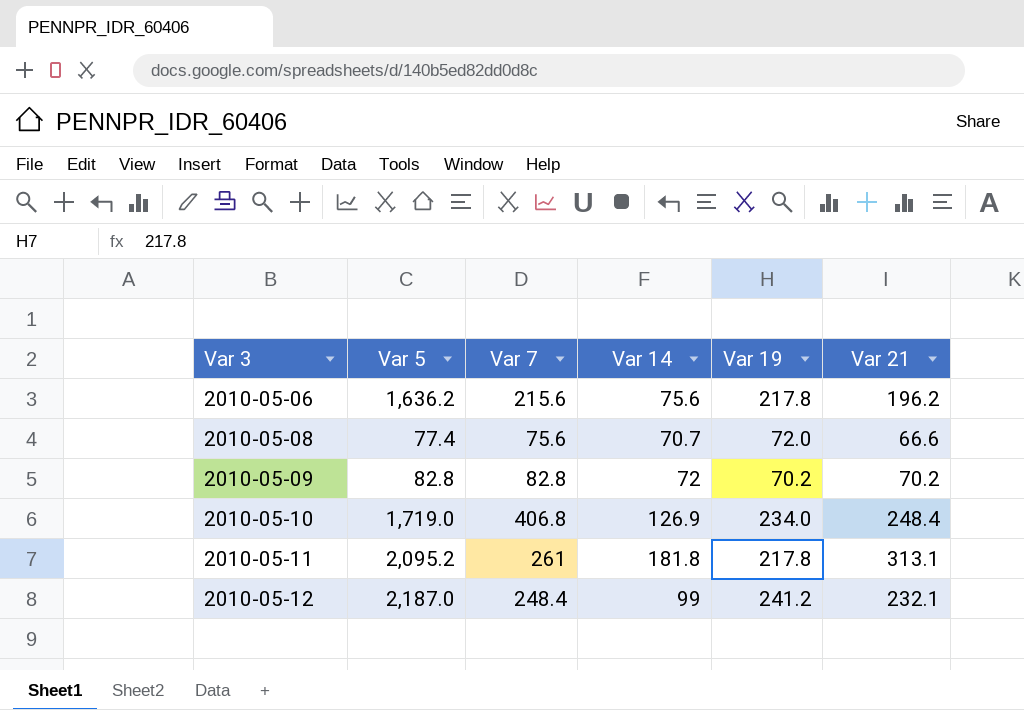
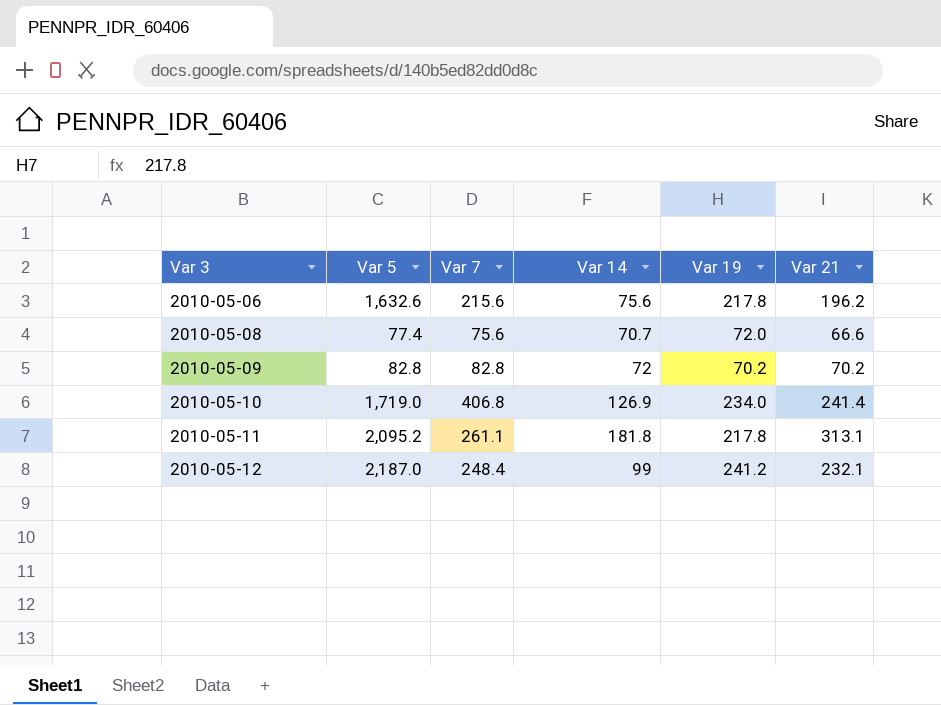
2010-05-06 | Var 5: 1,636.2 -> 1,632.6
2010-05-10 | Var 21: 248.4 -> 241.4
2010-05-11 | Var 7: 261 -> 261.1

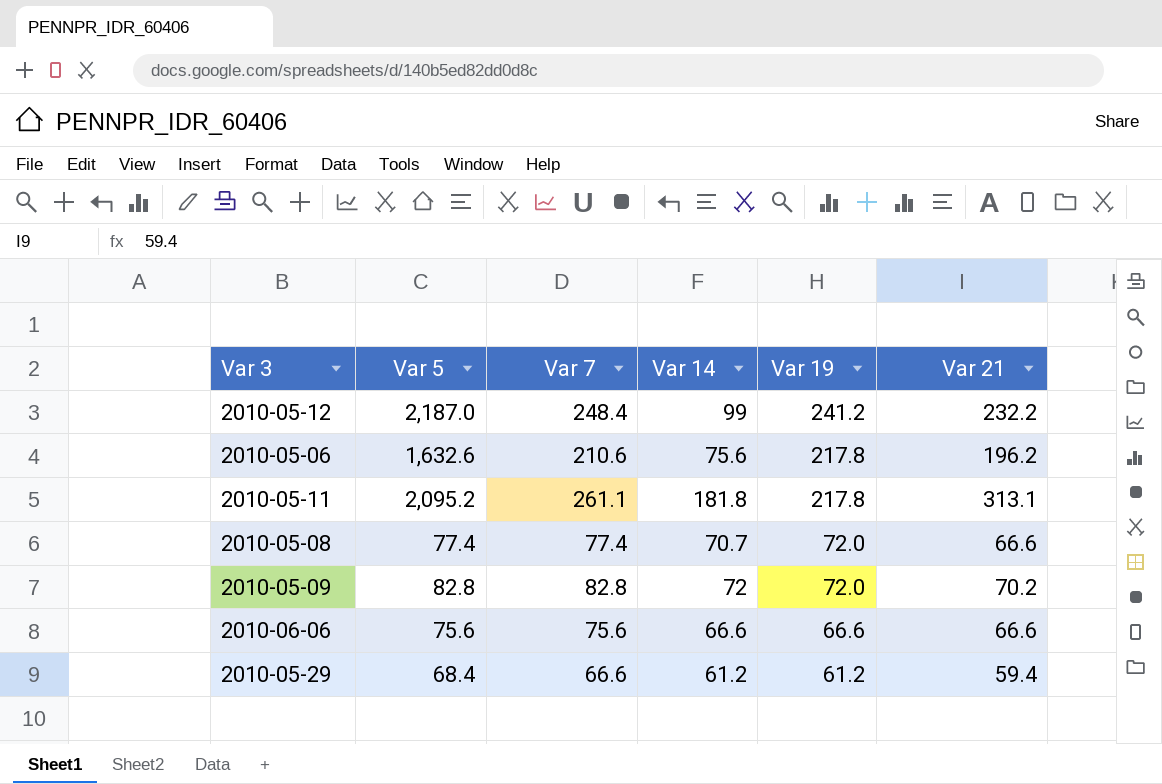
row order: Var 3 ascending -> Var 19 descending
row 2010-05-10: 1,719.0 | 406.8 | 126.9 | 234.0 | 241.4 -> none
2010-05-12 | Var 21: 232.1 -> 232.2
2010-05-06 | Var 7: 215.6 -> 210.6
2010-05-08 | Var 7: 75.6 -> 77.4
2010-05-09 | Var 19: 70.2 -> 72.0
row 2010-06-06: none -> 75.6 | 75.6 | 66.6 | 66.6 | 66.6
row 2010-05-29: none -> 68.4 | 66.6 | 61.2 | 61.2 | 59.4

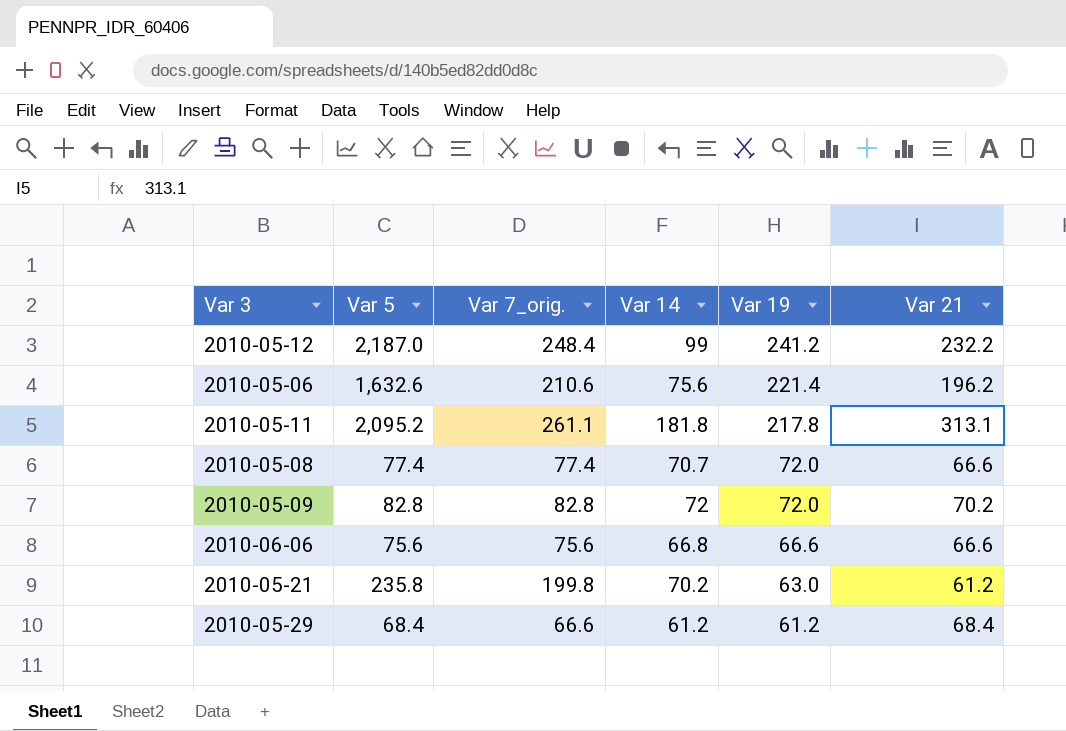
column name: Var 7 -> Var 7_orig.
2010-05-06 | Var 19: 217.8 -> 221.4
2010-06-06 | Var 14: 66.6 -> 66.8
row 2010-05-21: none -> 235.8 | 199.8 | 70.2 | 63.0 | 61.2
2010-05-29 | Var 21: 59.4 -> 68.4

